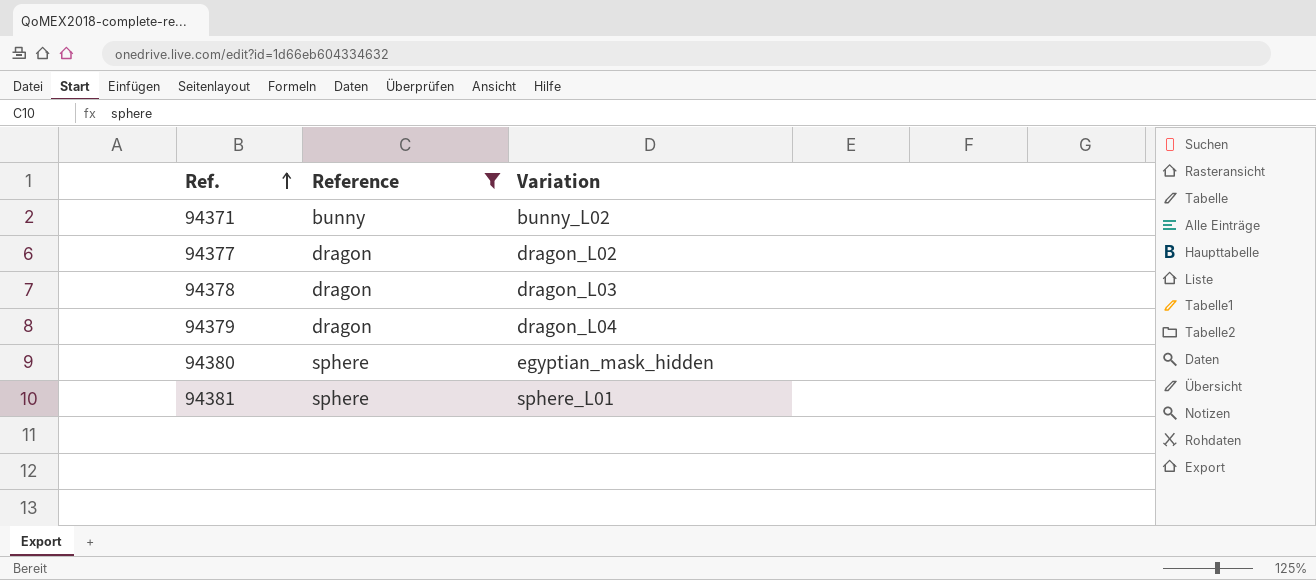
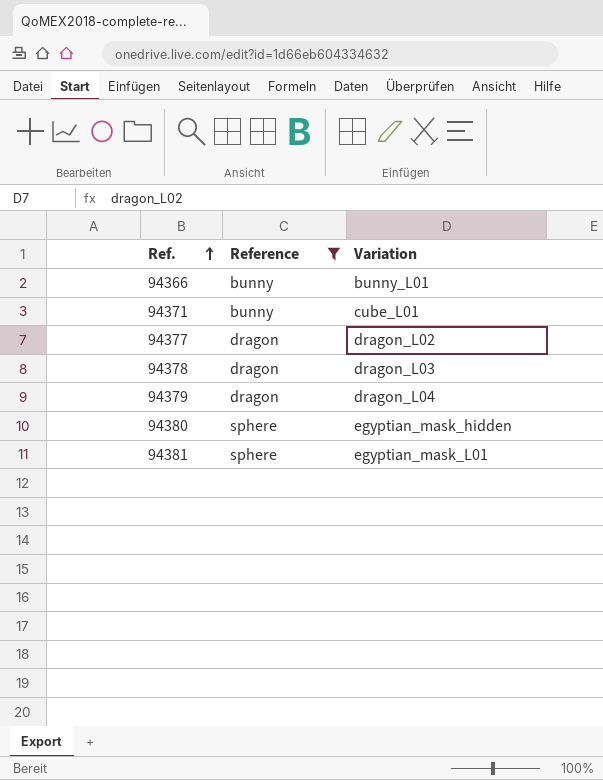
row 94366: none -> bunny | bunny_L01
94371 | Variation: bunny_L02 -> cube_L01
94381 | Variation: sphere_L01 -> egyptian_mask_L01

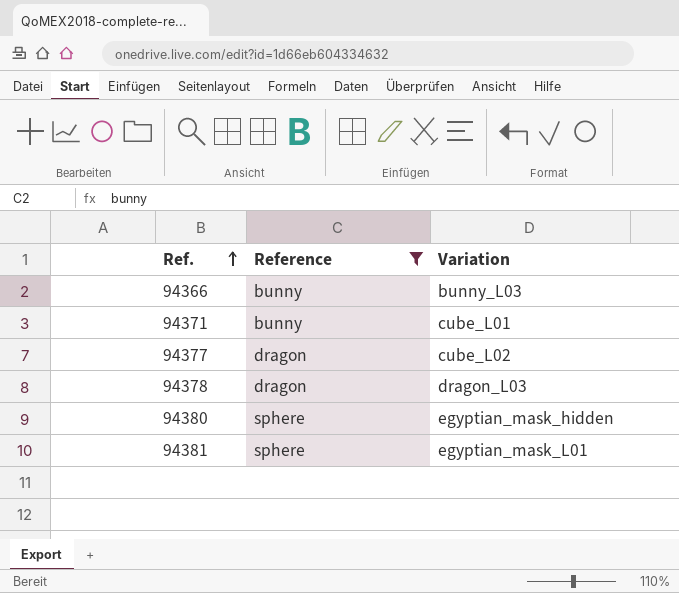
row 94379: dragon | dragon_L04 -> none
94366 | Variation: bunny_L01 -> bunny_L03
94377 | Variation: dragon_L02 -> cube_L02

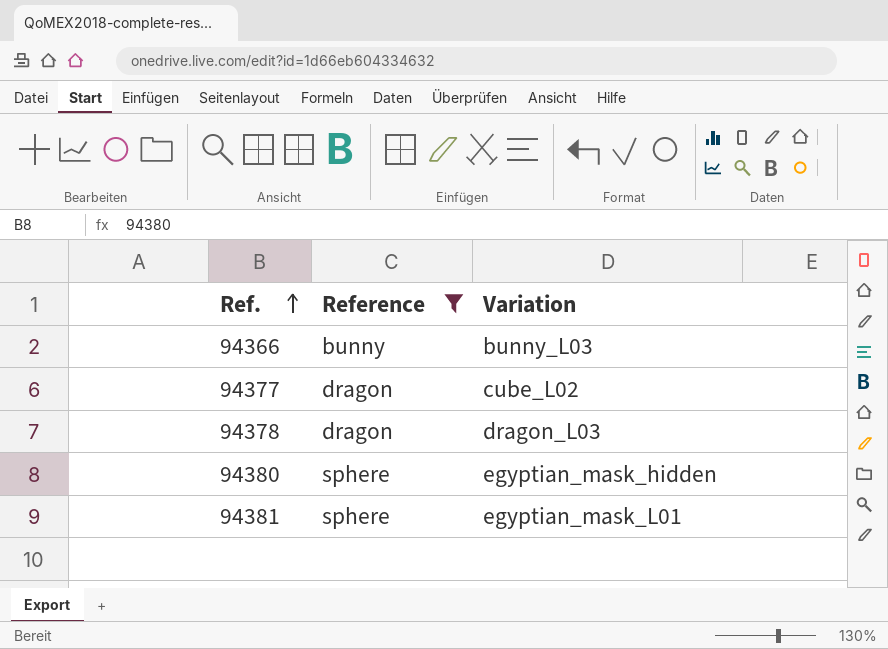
row 94371: bunny | cube_L01 -> none

